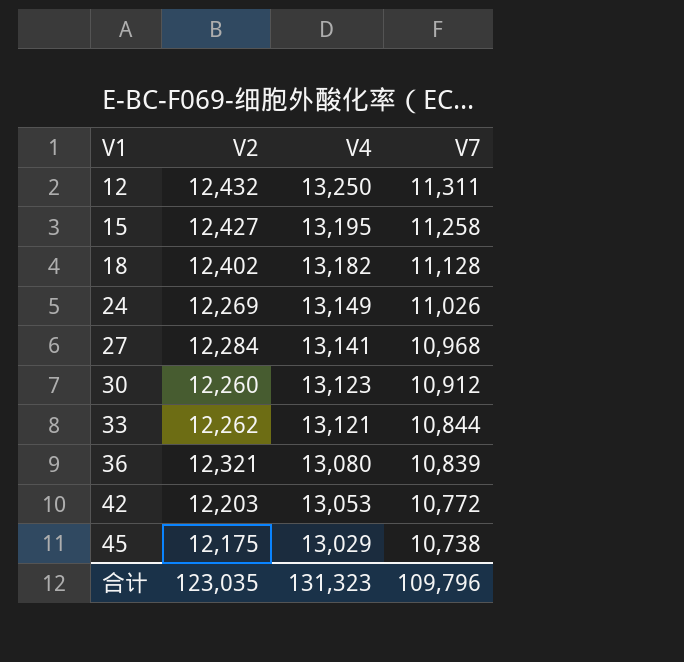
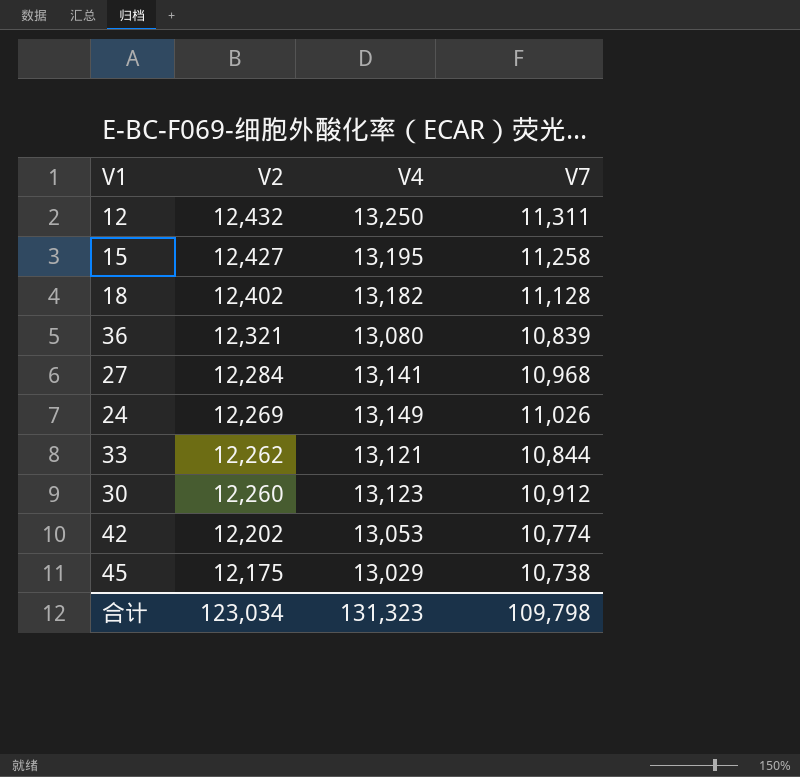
row order: V1 ascending -> V2 descending
42 | V2: 12,203 -> 12,202
42 | V7: 10,772 -> 10,774
合计 | V2: 123,035 -> 123,034
合计 | V7: 109,796 -> 109,798

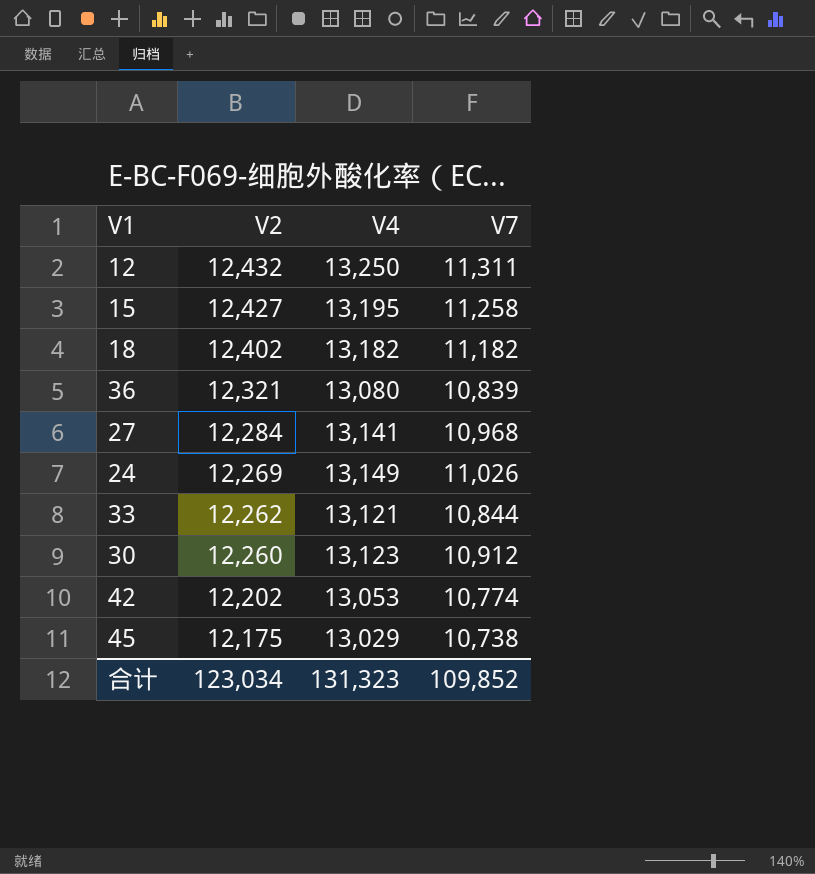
18 | V7: 11,128 -> 11,182
合计 | V7: 109,798 -> 109,852

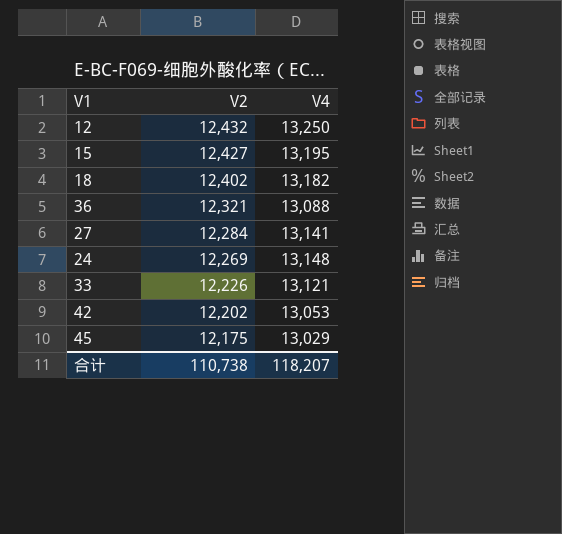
column V7 | position: 4 -> none
row 30: 12,260 | 13,123 | 10,912 -> none
36 | V4: 13,080 -> 13,088
24 | V4: 13,149 -> 13,148
33 | V2: 12,262 -> 12,226
合计 | V2: 123,034 -> 110,738
合计 | V4: 131,323 -> 118,207

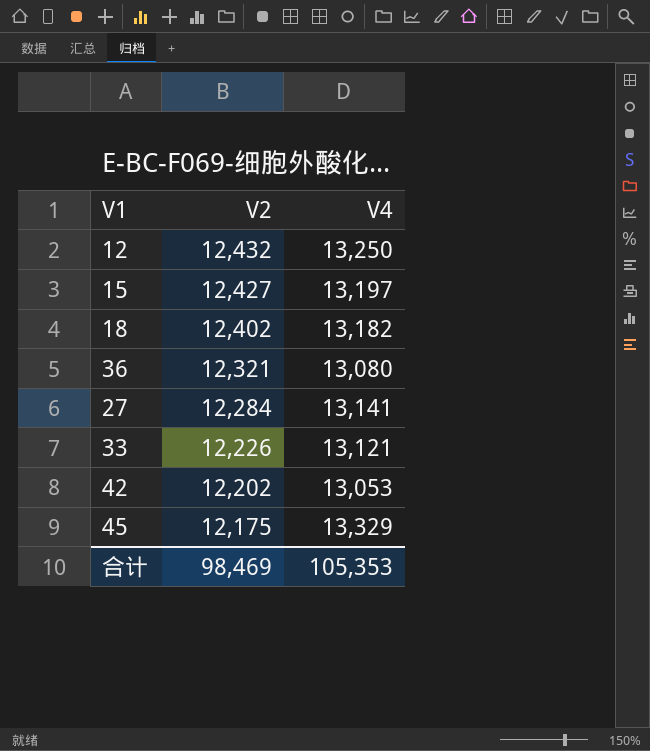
row 24: 12,269 | 13,148 -> none
15 | V4: 13,195 -> 13,197
36 | V4: 13,088 -> 13,080
45 | V4: 13,029 -> 13,329
合计 | V2: 110,738 -> 98,469
合计 | V4: 118,207 -> 105,353

